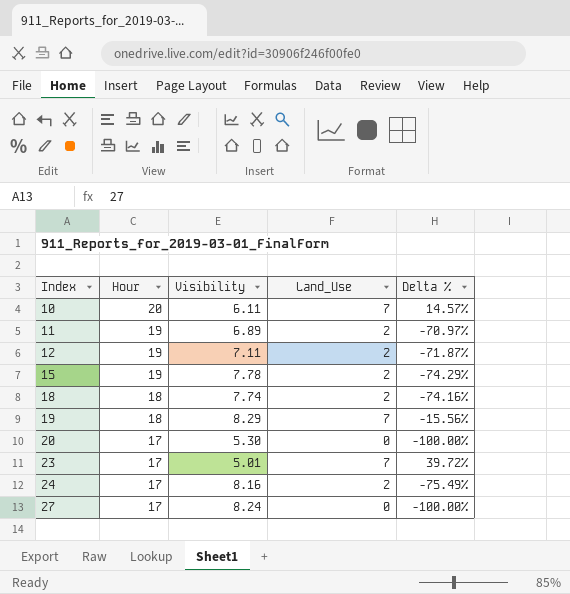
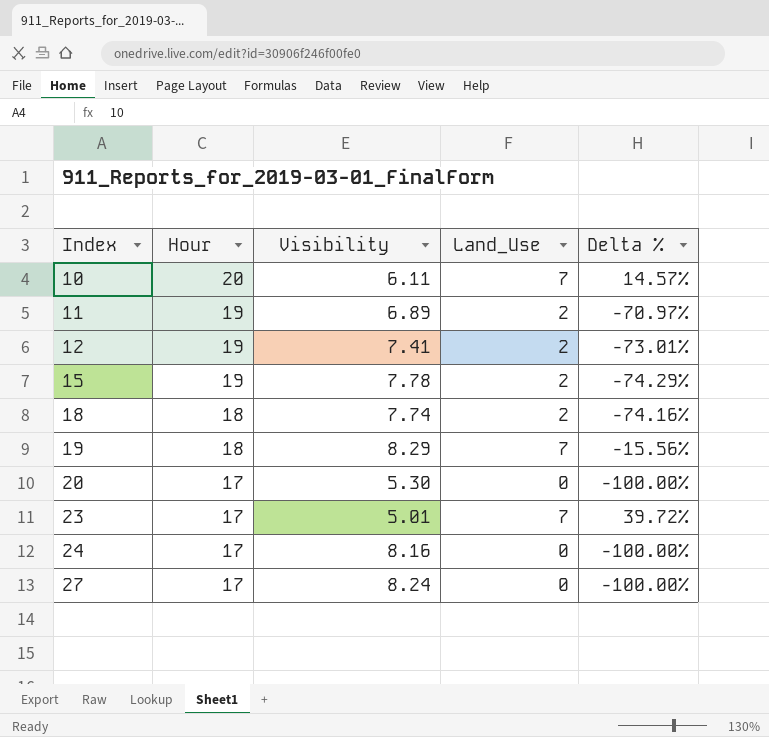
12 | Visibility: 7.11 -> 7.41
12 | Delta %: -71.87% -> -73.01%
24 | Land_Use: 2 -> 0
24 | Delta %: -75.49% -> -100.00%

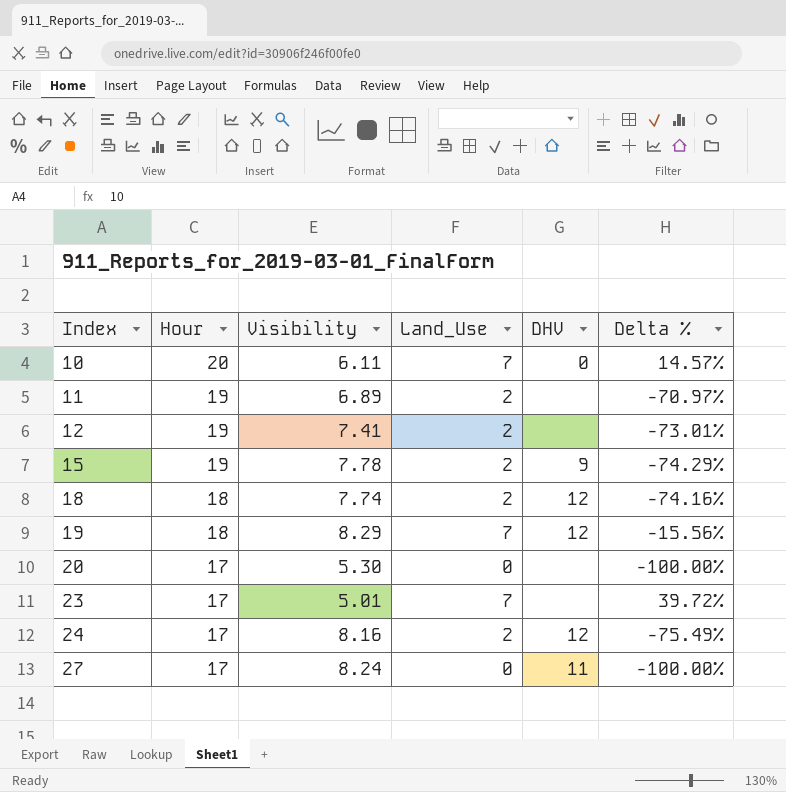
column DHV | position: none -> 5
24 | Land_Use: 0 -> 2
24 | Delta %: -100.00% -> -75.49%

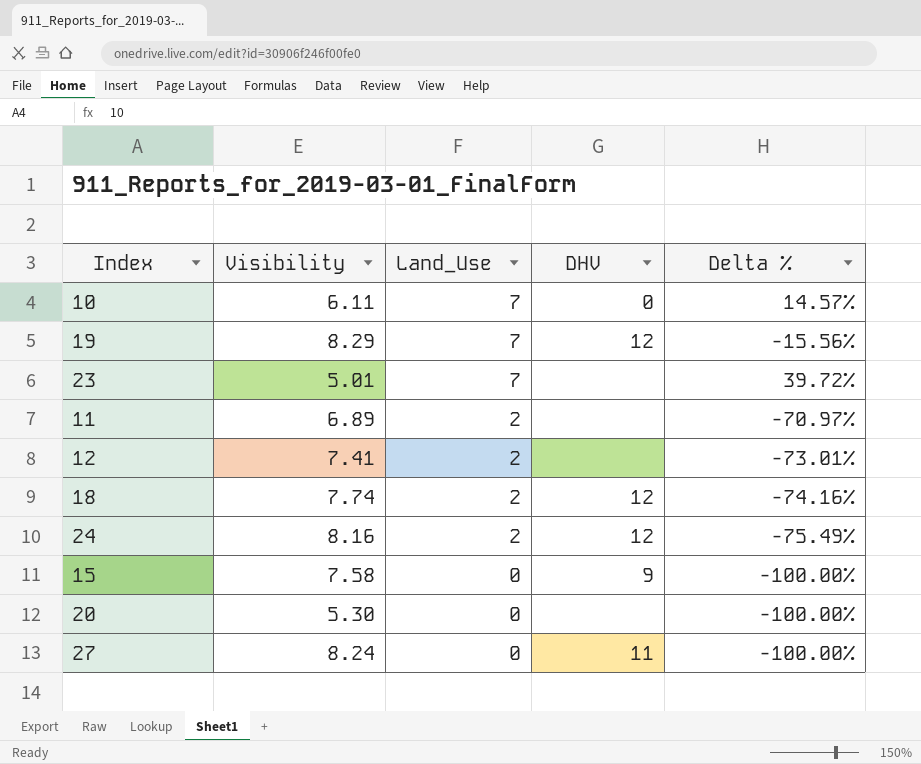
row order: Index ascending -> Land_Use descending
column Hour | position: 2 -> none
15 | Visibility: 7.78 -> 7.58
15 | Land_Use: 2 -> 0
15 | Delta %: -74.29% -> -100.00%

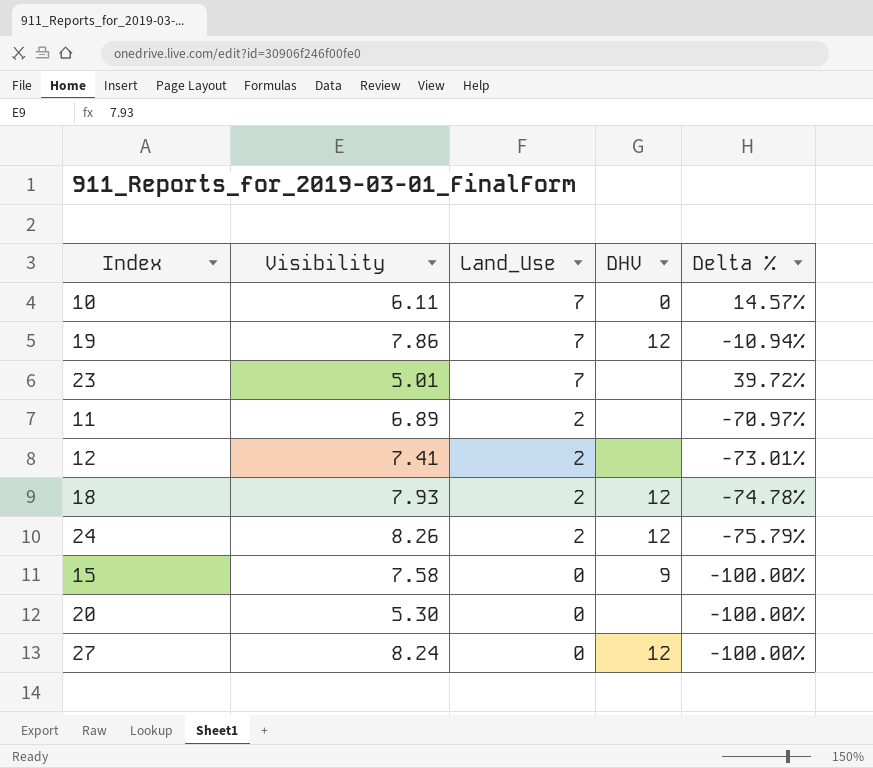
19 | Visibility: 8.29 -> 7.86
19 | Delta %: -15.56% -> -10.94%
18 | Visibility: 7.74 -> 7.93
18 | Delta %: -74.16% -> -74.78%
24 | Visibility: 8.16 -> 8.26
24 | Delta %: -75.49% -> -75.79%
27 | DHV: 11 -> 12

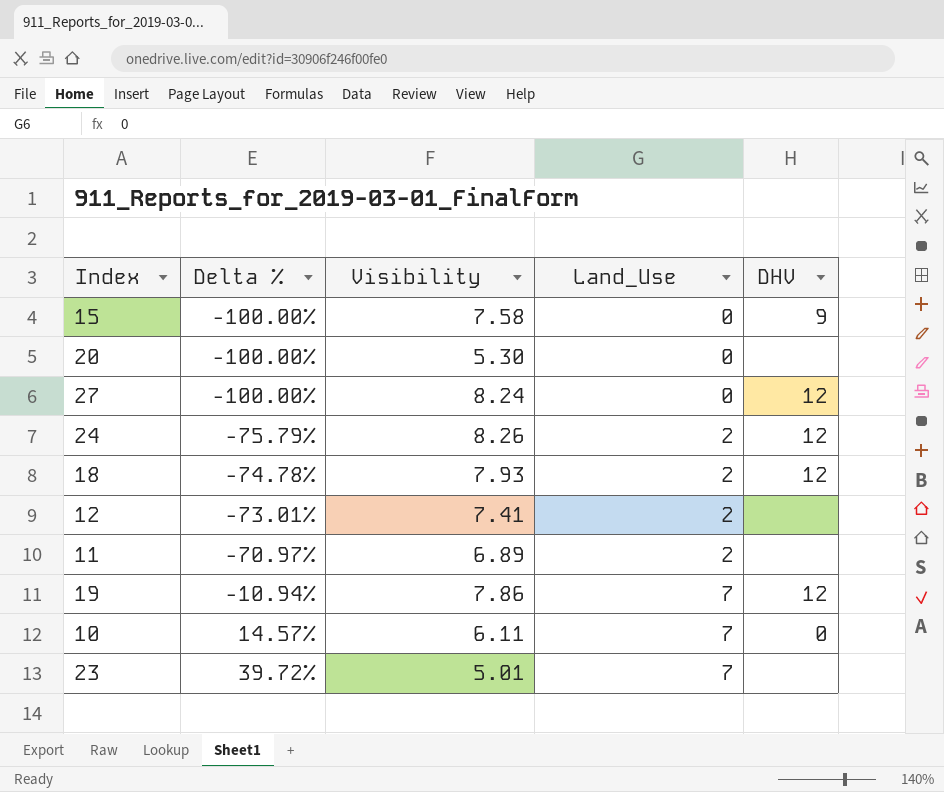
row order: Land_Use descending -> Delta % ascending
column Delta % | position: 5 -> 2

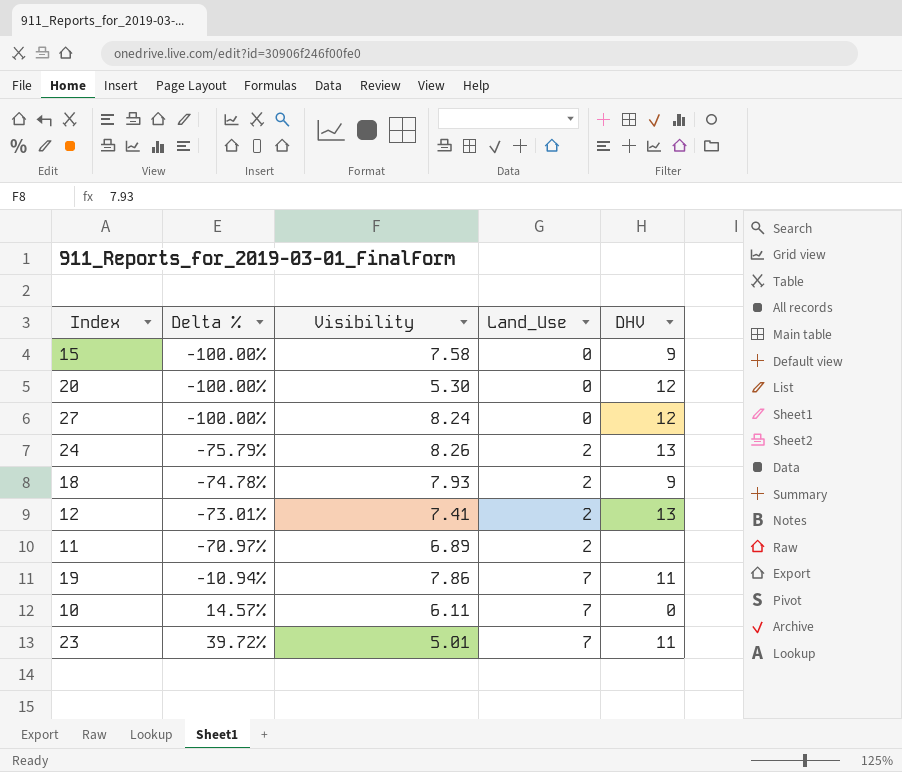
20 | DHV: none -> 12
24 | DHV: 12 -> 13
18 | DHV: 12 -> 9
12 | DHV: none -> 13
19 | DHV: 12 -> 11
23 | DHV: none -> 11

